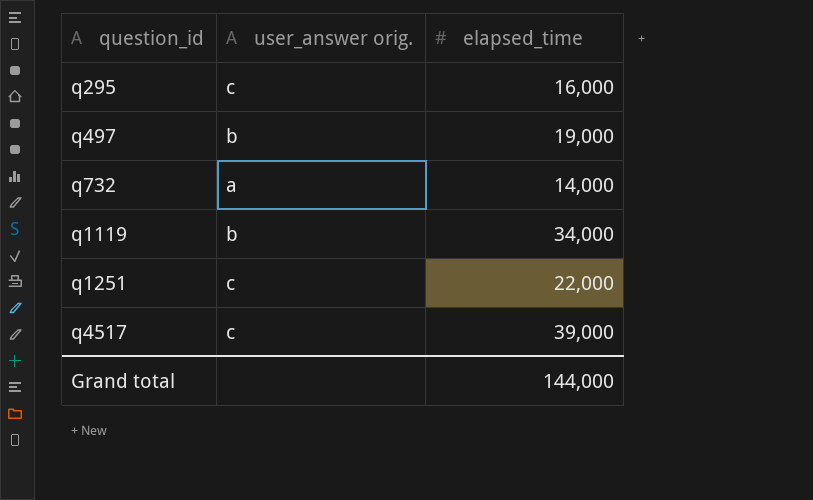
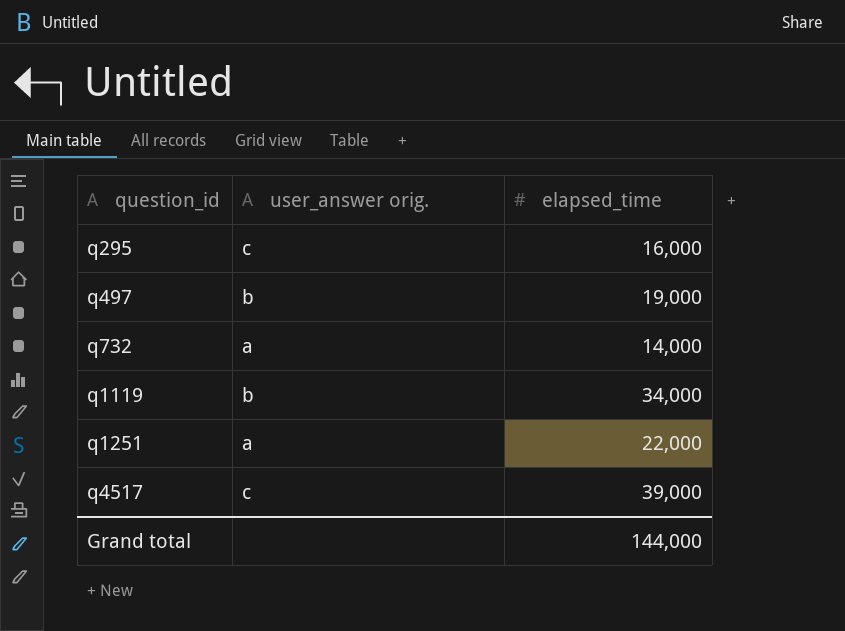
q1251 | user_answer orig.: c -> a

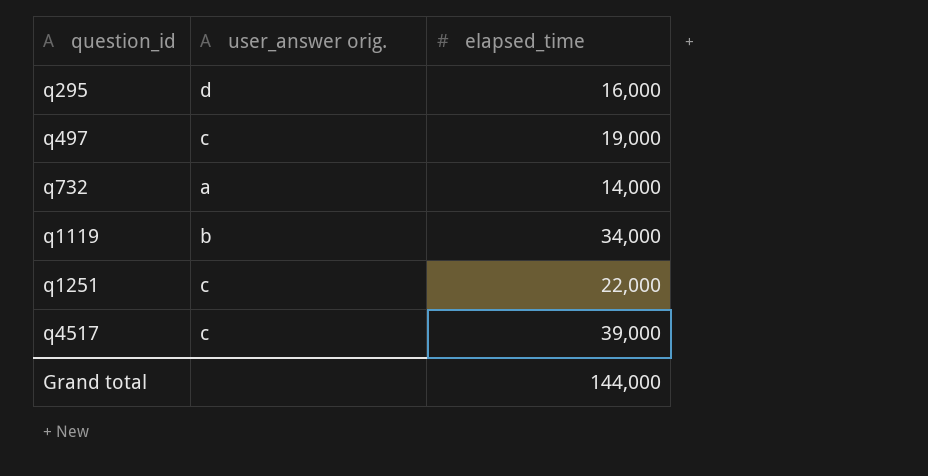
q295 | user_answer orig.: c -> d
q497 | user_answer orig.: b -> c
q1251 | user_answer orig.: a -> c

